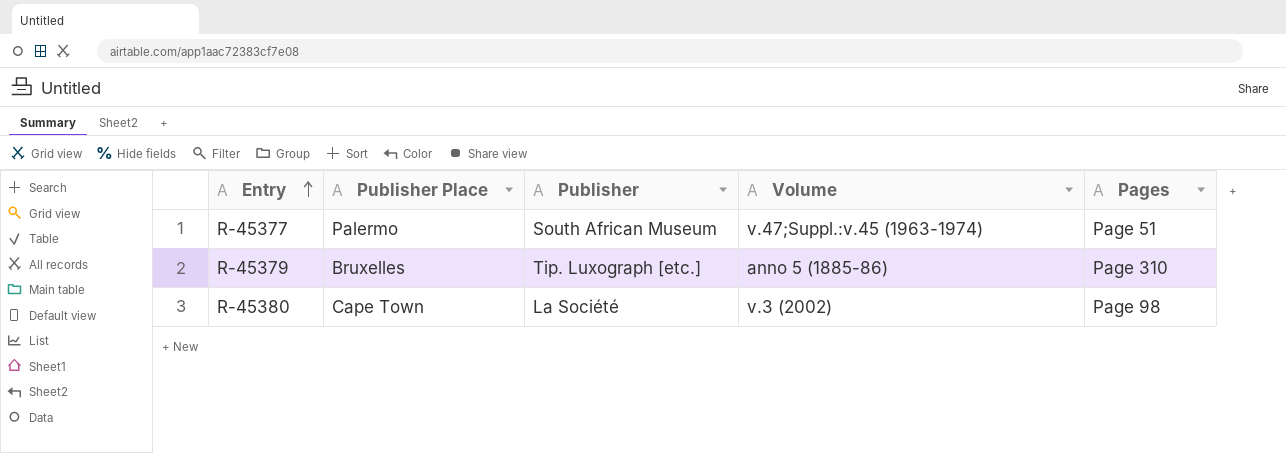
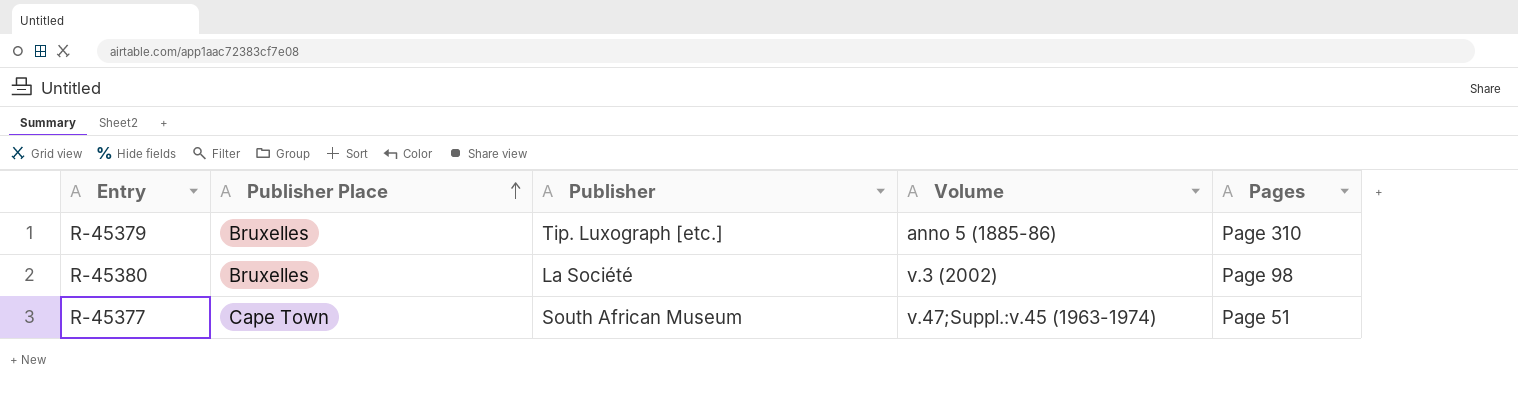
row order: Entry ascending -> Publisher Place ascending
R-45380 | Publisher Place: Cape Town -> Bruxelles
R-45377 | Publisher Place: Palermo -> Cape Town

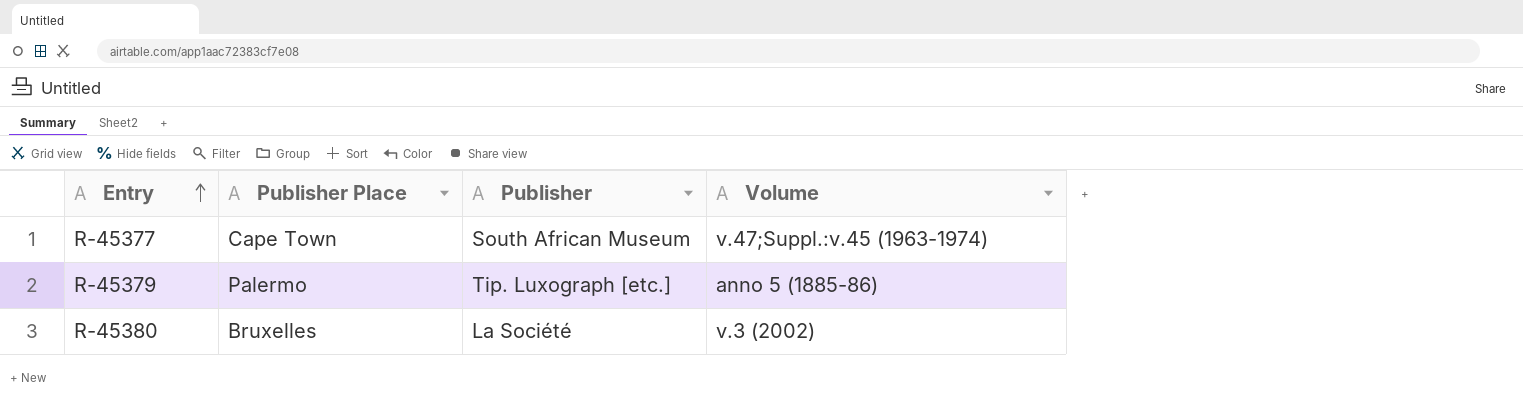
row order: Publisher Place ascending -> Entry ascending
column Pages | position: 5 -> none
R-45379 | Publisher Place: Bruxelles -> Palermo

